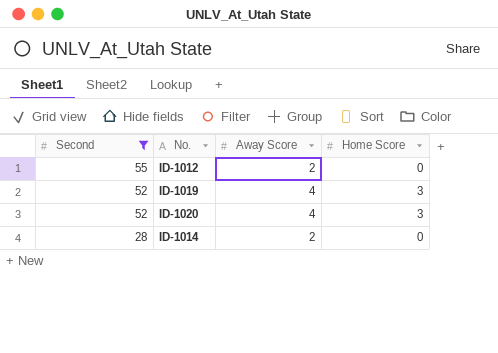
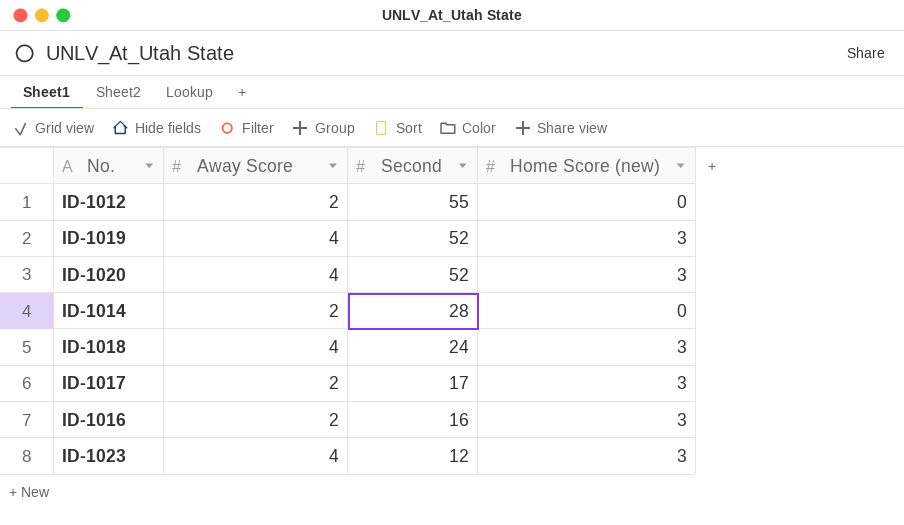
filter: Second >= 28 -> none
column Second | position: 1 -> 3
column name: Home Score -> Home Score (new)

